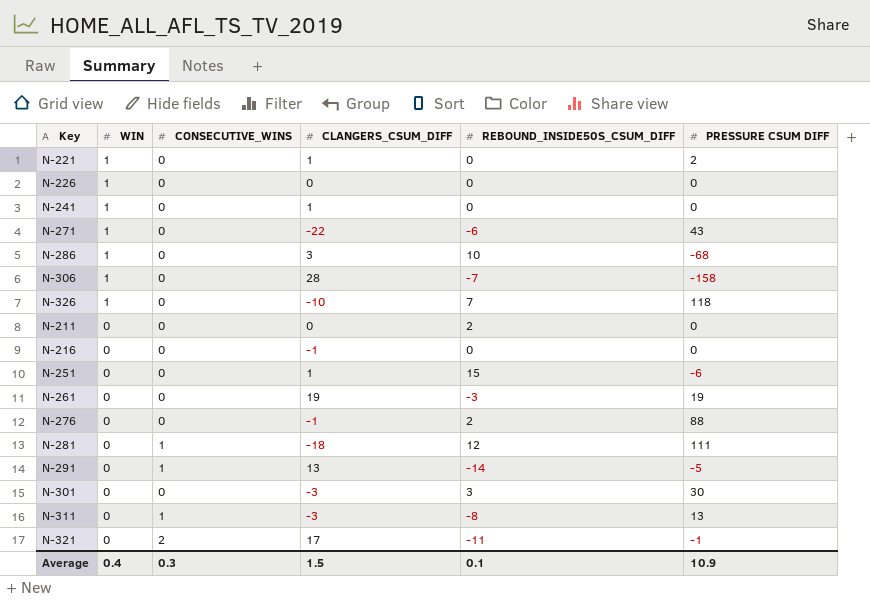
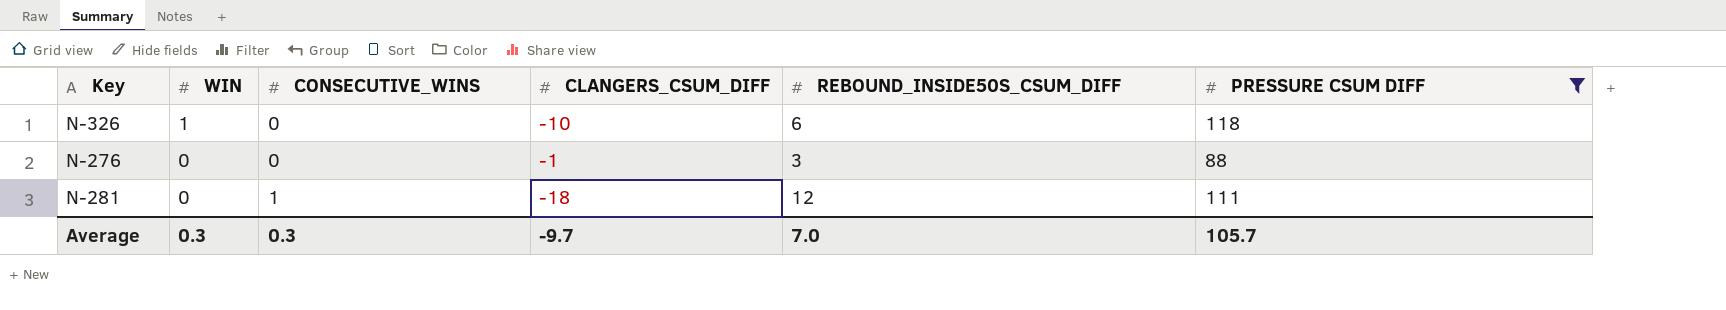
filter: none -> PRESSURE CSUM DIFF >= 88
N-326 | REBOUND_INSIDE50S_CSUM_DIFF: 7 -> 6
N-276 | REBOUND_INSIDE50S_CSUM_DIFF: 2 -> 3
Average | WIN: 0.4 -> 0.3
Average | CLANGERS_CSUM_DIFF: 1.5 -> -9.7
Average | REBOUND_INSIDE50S_CSUM_DIFF: 0.1 -> 7.0
Average | PRESSURE CSUM DIFF: 10.9 -> 105.7

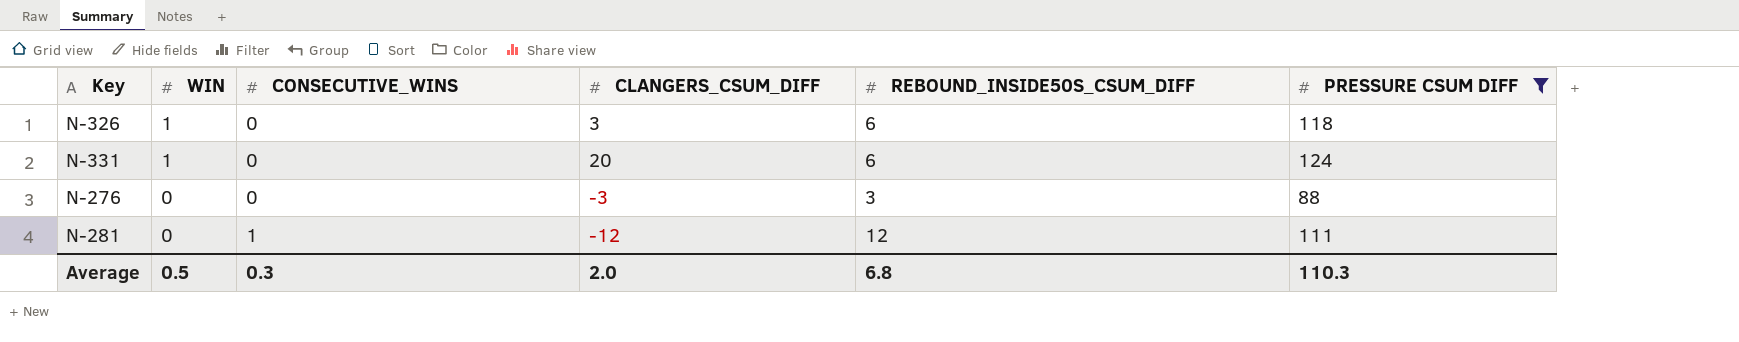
N-326 | CLANGERS_CSUM_DIFF: -10 -> 3
row N-331: none -> 1 | 0 | 20 | 6 | 124
N-276 | CLANGERS_CSUM_DIFF: -1 -> -3
N-281 | CLANGERS_CSUM_DIFF: -18 -> -12
Average | WIN: 0.3 -> 0.5
Average | CLANGERS_CSUM_DIFF: -9.7 -> 2.0
Average | REBOUND_INSIDE50S_CSUM_DIFF: 7.0 -> 6.8
Average | PRESSURE CSUM DIFF: 105.7 -> 110.3

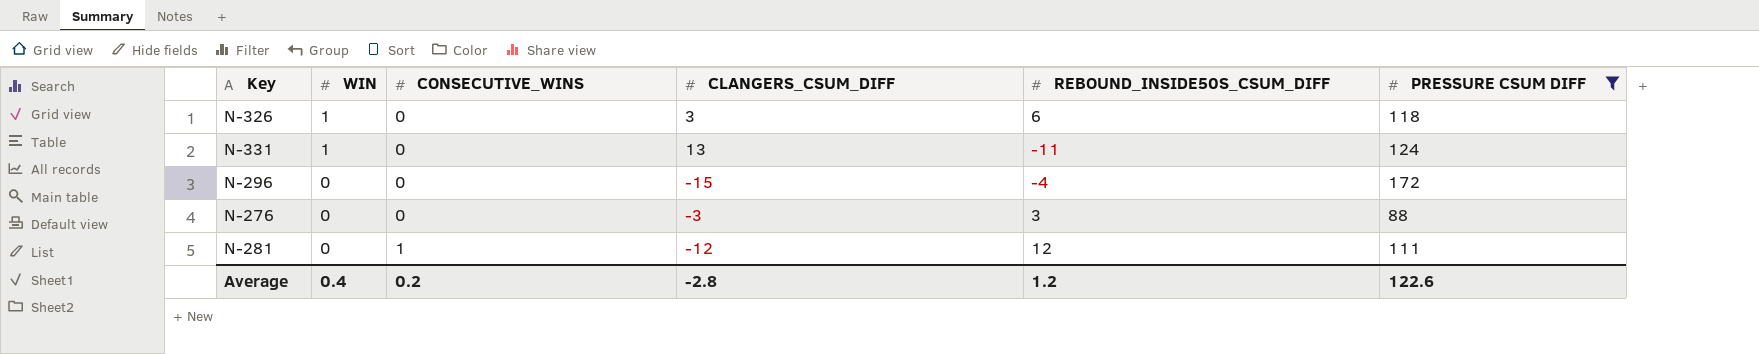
N-331 | CLANGERS_CSUM_DIFF: 20 -> 13
N-331 | REBOUND_INSIDE50S_CSUM_DIFF: 6 -> -11
row N-296: none -> 0 | 0 | -15 | -4 | 172
Average | WIN: 0.5 -> 0.4
Average | CONSECUTIVE_WINS: 0.3 -> 0.2
Average | CLANGERS_CSUM_DIFF: 2.0 -> -2.8
Average | REBOUND_INSIDE50S_CSUM_DIFF: 6.8 -> 1.2
Average | PRESSURE CSUM DIFF: 110.3 -> 122.6

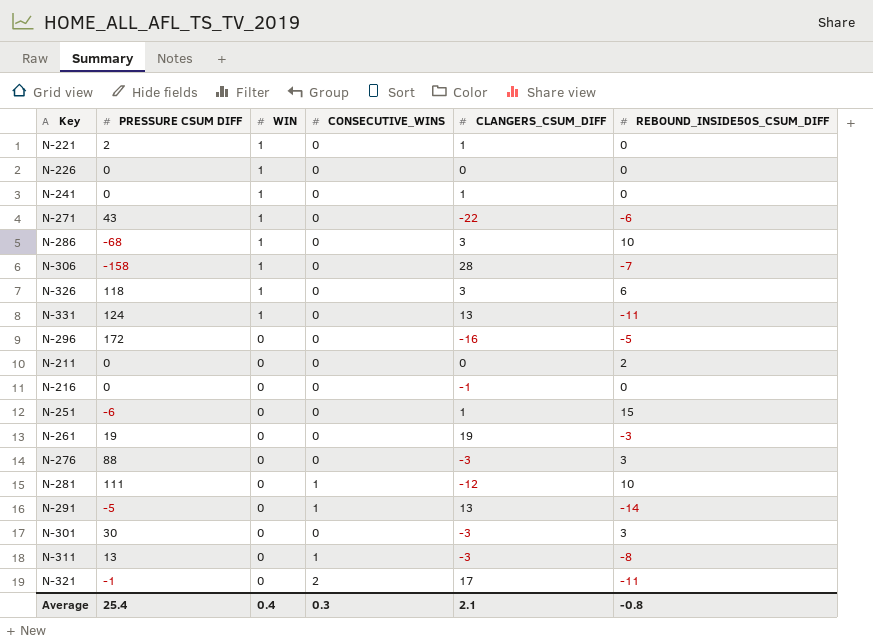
filter: PRESSURE CSUM DIFF >= 88 -> none
column PRESSURE CSUM DIFF | position: 6 -> 2
N-296 | CLANGERS_CSUM_DIFF: -15 -> -16
N-296 | REBOUND_INSIDE50S_CSUM_DIFF: -4 -> -5
N-281 | REBOUND_INSIDE50S_CSUM_DIFF: 12 -> 10
Average | PRESSURE CSUM DIFF: 122.6 -> 25.4
Average | CONSECUTIVE_WINS: 0.2 -> 0.3
Average | CLANGERS_CSUM_DIFF: -2.8 -> 2.1
Average | REBOUND_INSIDE50S_CSUM_DIFF: 1.2 -> -0.8

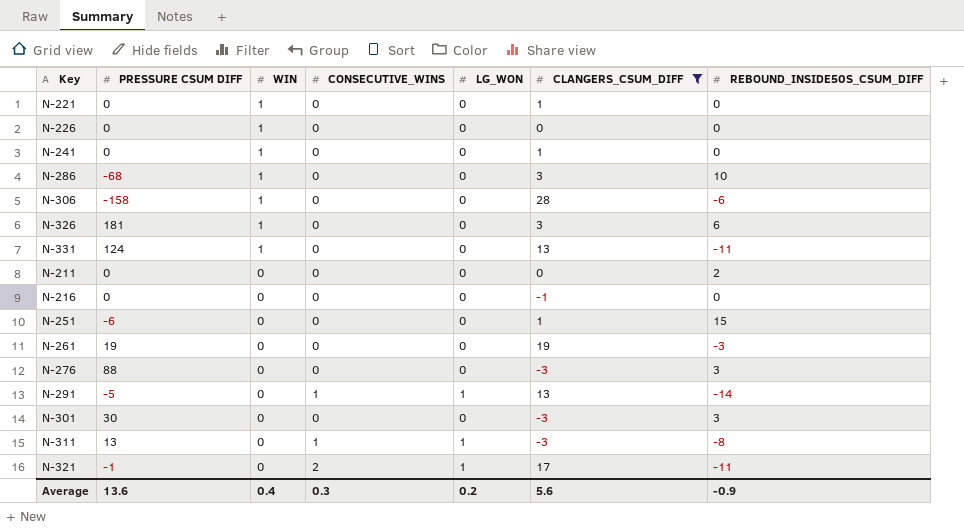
filter: none -> CLANGERS_CSUM_DIFF >= -3
column LG_WON | position: none -> 5
N-221 | PRESSURE CSUM DIFF: 2 -> 0
N-306 | REBOUND_INSIDE50S_CSUM_DIFF: -7 -> -6
N-326 | PRESSURE CSUM DIFF: 118 -> 181
Average | PRESSURE CSUM DIFF: 25.4 -> 13.6
Average | CLANGERS_CSUM_DIFF: 2.1 -> 5.6
Average | REBOUND_INSIDE50S_CSUM_DIFF: -0.8 -> -0.9

